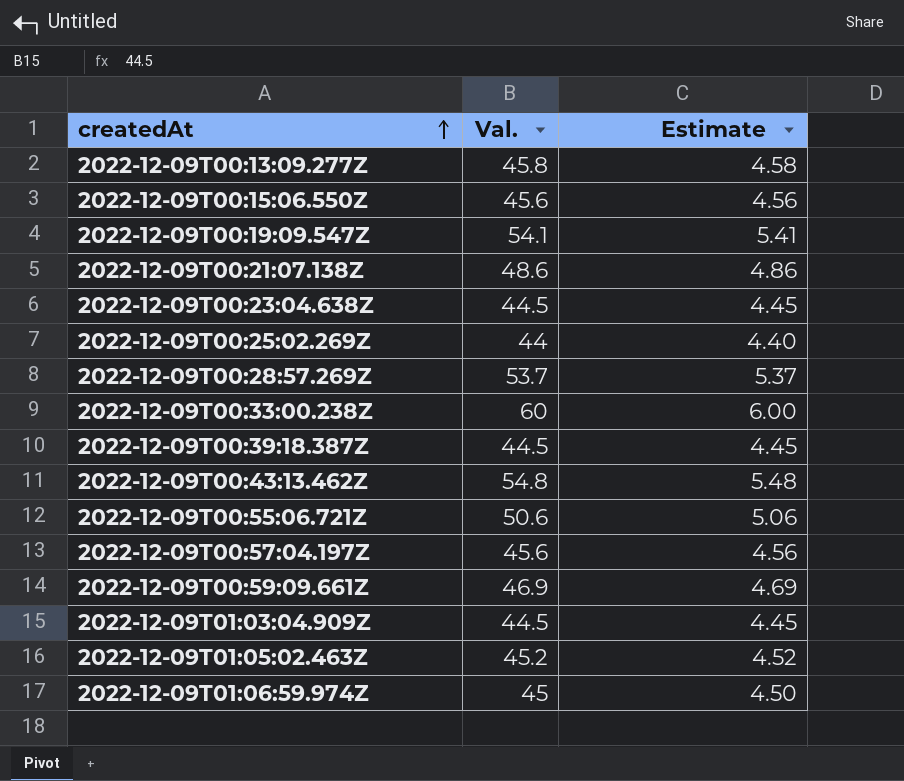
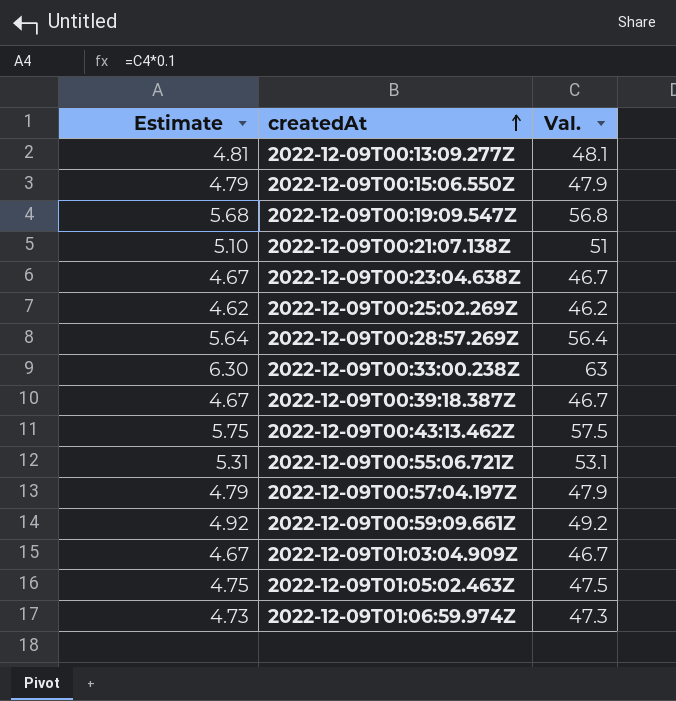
column Estimate | position: 3 -> 1
2022-12-09T00:13:09.277Z | Estimate: 4.58 -> 4.81
2022-12-09T00:13:09.277Z | Val.: 45.8 -> 48.1
2022-12-09T00:15:06.550Z | Estimate: 4.56 -> 4.79
2022-12-09T00:15:06.550Z | Val.: 45.6 -> 47.9
2022-12-09T00:19:09.547Z | Estimate: 5.41 -> 5.68
2022-12-09T00:19:09.547Z | Val.: 54.1 -> 56.8
2022-12-09T00:21:07.138Z | Estimate: 4.86 -> 5.10
2022-12-09T00:21:07.138Z | Val.: 48.6 -> 51
2022-12-09T00:23:04.638Z | Estimate: 4.45 -> 4.67
2022-12-09T00:23:04.638Z | Val.: 44.5 -> 46.7
2022-12-09T00:25:02.269Z | Estimate: 4.40 -> 4.62
2022-12-09T00:25:02.269Z | Val.: 44 -> 46.2
2022-12-09T00:28:57.269Z | Estimate: 5.37 -> 5.64
2022-12-09T00:28:57.269Z | Val.: 53.7 -> 56.4
2022-12-09T00:33:00.238Z | Estimate: 6.00 -> 6.30
2022-12-09T00:33:00.238Z | Val.: 60 -> 63
2022-12-09T00:39:18.387Z | Estimate: 4.45 -> 4.67
2022-12-09T00:39:18.387Z | Val.: 44.5 -> 46.7
2022-12-09T00:43:13.462Z | Estimate: 5.48 -> 5.75
2022-12-09T00:43:13.462Z | Val.: 54.8 -> 57.5
2022-12-09T00:55:06.721Z | Estimate: 5.06 -> 5.31
2022-12-09T00:55:06.721Z | Val.: 50.6 -> 53.1
2022-12-09T00:57:04.197Z | Estimate: 4.56 -> 4.79
2022-12-09T00:57:04.197Z | Val.: 45.6 -> 47.9
2022-12-09T00:59:09.661Z | Estimate: 4.69 -> 4.92
2022-12-09T00:59:09.661Z | Val.: 46.9 -> 49.2
2022-12-09T01:03:04.909Z | Estimate: 4.45 -> 4.67
2022-12-09T01:03:04.909Z | Val.: 44.5 -> 46.7
2022-12-09T01:05:02.463Z | Estimate: 4.52 -> 4.75
2022-12-09T01:05:02.463Z | Val.: 45.2 -> 47.5
2022-12-09T01:06:59.974Z | Estimate: 4.50 -> 4.73
2022-12-09T01:06:59.974Z | Val.: 45 -> 47.3

